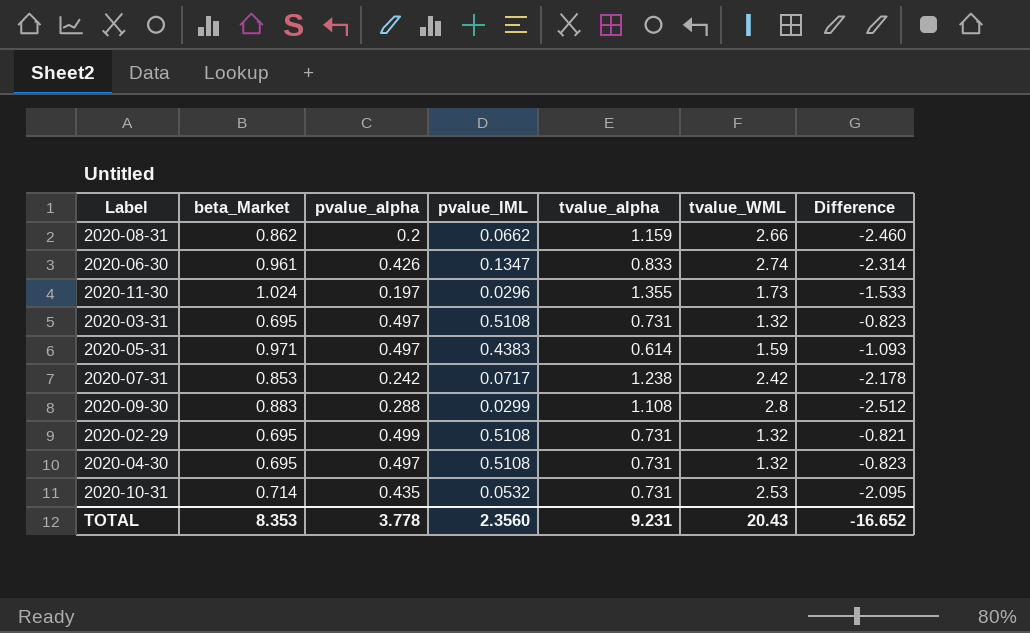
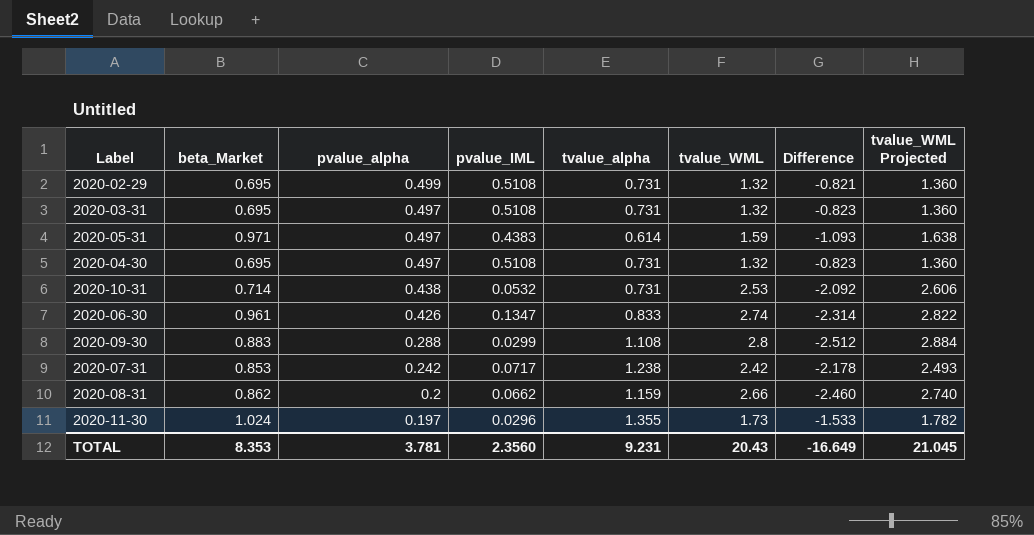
row order: none -> pvalue_alpha descending
column tvalue_WML Projected | formula: none -> [tvalue_WML] * 1.03
2020-10-31 | pvalue_alpha: 0.435 -> 0.438
2020-10-31 | Difference: -2.095 -> -2.092
TOTAL | pvalue_alpha: 3.778 -> 3.781
TOTAL | Difference: -16.652 -> -16.649

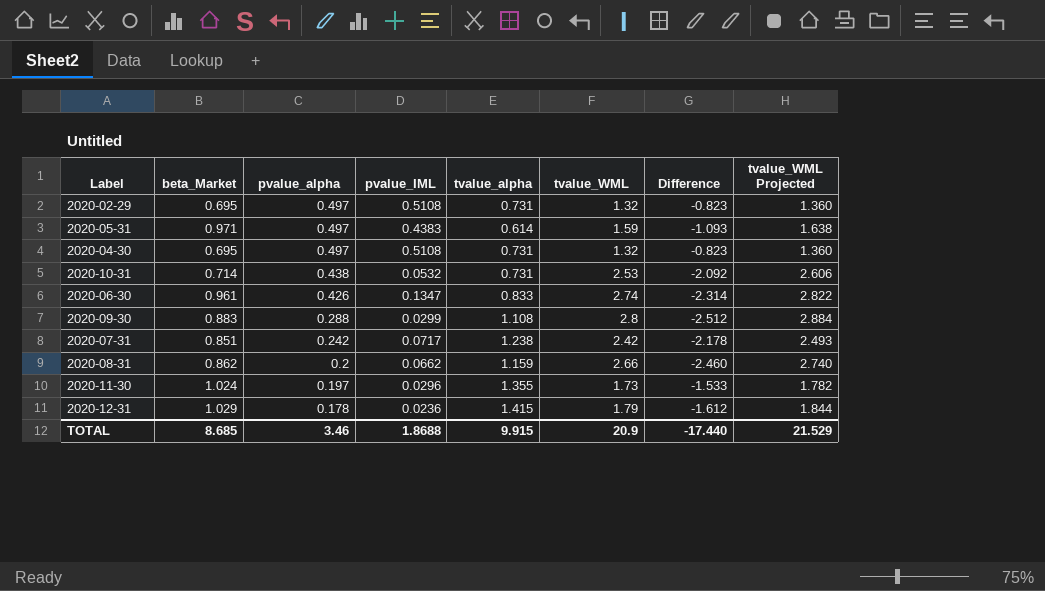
row 2020-03-31: 0.695 | 0.497 | 0.5108 | 0.731 | 1.32 | -0.823 | 1.360 -> none
2020-02-29 | pvalue_alpha: 0.499 -> 0.497
2020-02-29 | Difference: -0.821 -> -0.823
2020-07-31 | beta_Market: 0.853 -> 0.851
row 2020-12-31: none -> 1.029 | 0.178 | 0.0236 | 1.415 | 1.79 | -1.612 | 1.844
TOTAL | beta_Market: 8.353 -> 8.685
TOTAL | pvalue_alpha: 3.781 -> 3.46
TOTAL | pvalue_IML: 2.3560 -> 1.8688
TOTAL | tvalue_alpha: 9.231 -> 9.915
TOTAL | tvalue_WML: 20.43 -> 20.9
TOTAL | Difference: -16.649 -> -17.440
TOTAL | tvalue_WML Projected: 21.045 -> 21.529

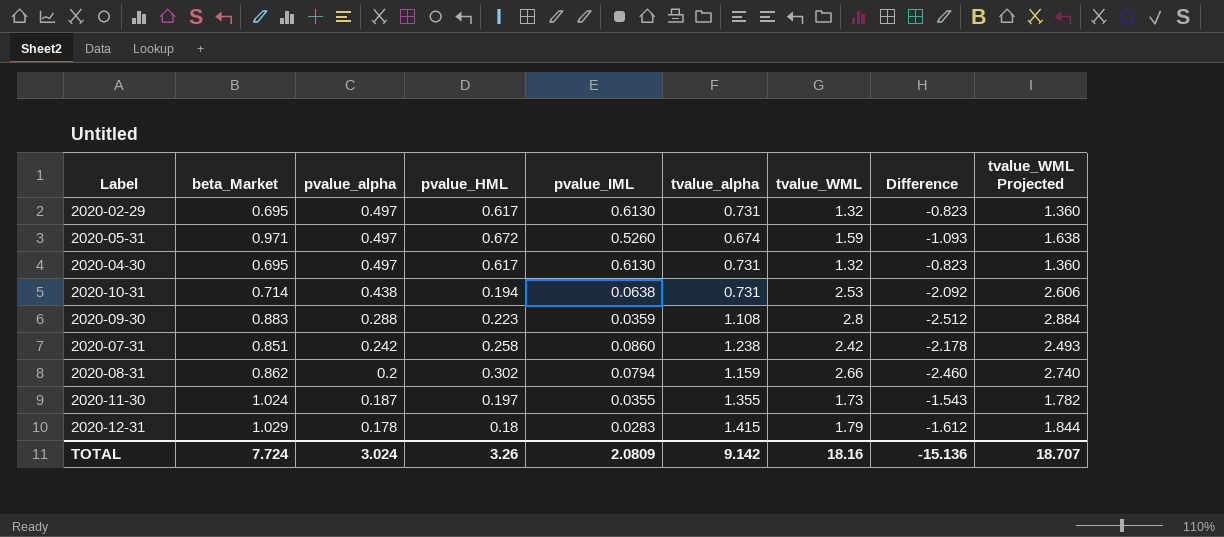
column pvalue_HML | position: none -> 4
row 2020-06-30: 0.961 | 0.426 | 0.1347 | 0.833 | 2.74 | -2.314 | 2.822 -> none
2020-02-29 | pvalue_IML: 0.5108 -> 0.6130
2020-05-31 | pvalue_IML: 0.4383 -> 0.5260
2020-05-31 | tvalue_alpha: 0.614 -> 0.674
2020-04-30 | pvalue_IML: 0.5108 -> 0.6130
2020-10-31 | pvalue_IML: 0.0532 -> 0.0638
2020-09-30 | pvalue_IML: 0.0299 -> 0.0359
2020-07-31 | pvalue_IML: 0.0717 -> 0.0860
2020-08-31 | pvalue_IML: 0.0662 -> 0.0794
2020-11-30 | pvalue_alpha: 0.197 -> 0.187
2020-11-30 | pvalue_IML: 0.0296 -> 0.0355
2020-11-30 | Difference: -1.533 -> -1.543
2020-12-31 | pvalue_IML: 0.0236 -> 0.0283
TOTAL | beta_Market: 8.685 -> 7.724
TOTAL | pvalue_alpha: 3.46 -> 3.024
TOTAL | pvalue_IML: 1.8688 -> 2.0809
TOTAL | tvalue_alpha: 9.915 -> 9.142
TOTAL | tvalue_WML: 20.9 -> 18.16
TOTAL | Difference: -17.440 -> -15.136
TOTAL | tvalue_WML Projected: 21.529 -> 18.707

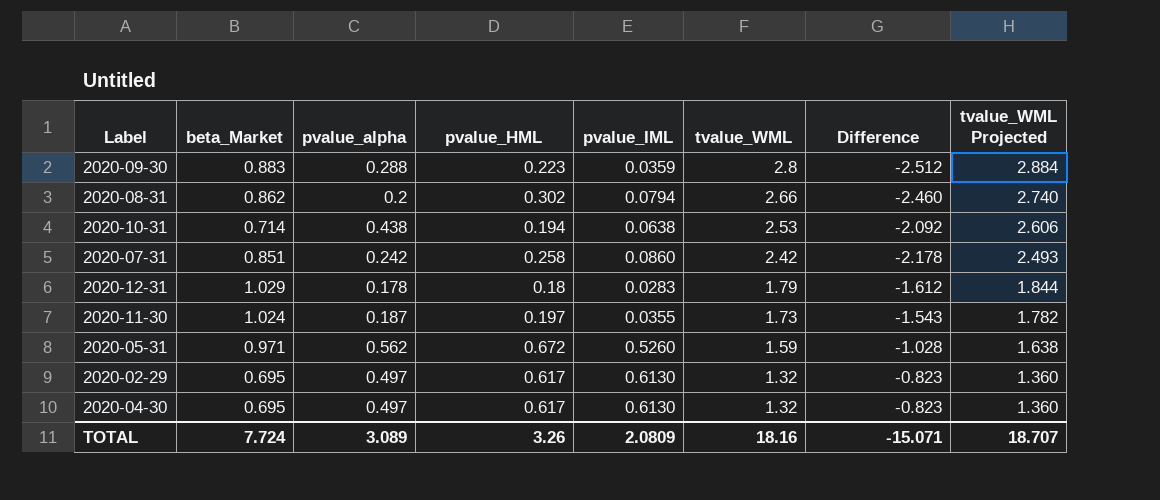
row order: pvalue_alpha descending -> tvalue_WML descending
column tvalue_alpha | position: 6 -> none
2020-05-31 | pvalue_alpha: 0.497 -> 0.562
2020-05-31 | Difference: -1.093 -> -1.028
TOTAL | pvalue_alpha: 3.024 -> 3.089
TOTAL | Difference: -15.136 -> -15.071

